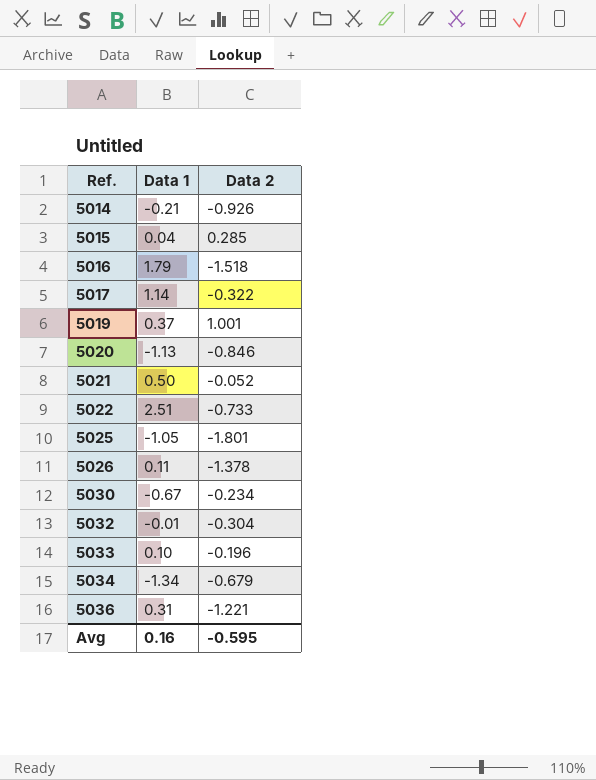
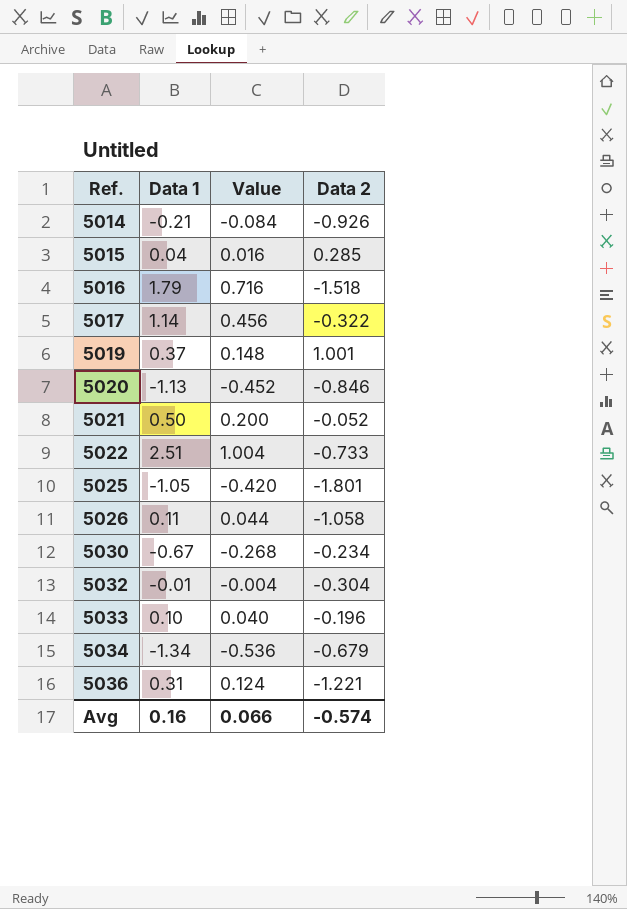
column Value | formula: none -> [Data 1] * 0.4
5026 | Data 2: -1.378 -> -1.058
Avg | Data 2: -0.595 -> -0.574

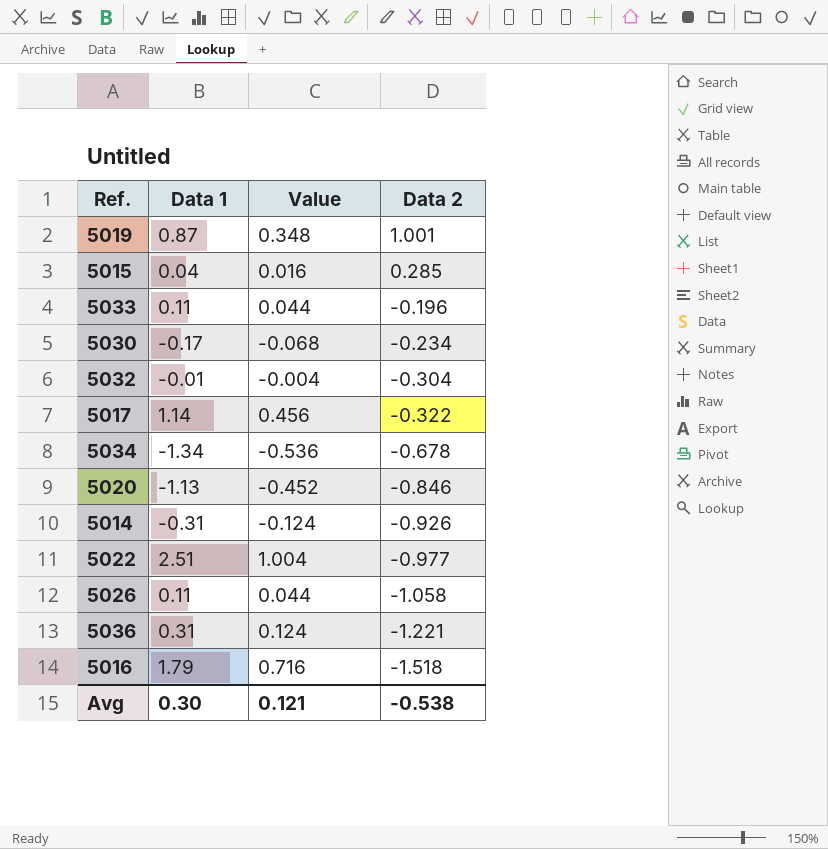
row order: Ref. ascending -> Data 2 descending
row 5021: 0.50 | 0.200 | -0.052 -> none
row 5025: -1.05 | -0.420 | -1.801 -> none
5019 | Data 1: 0.37 -> 0.87
5019 | Value: 0.148 -> 0.348
5033 | Data 1: 0.10 -> 0.11
5033 | Value: 0.040 -> 0.044
5030 | Data 1: -0.67 -> -0.17
5030 | Value: -0.268 -> -0.068
5034 | Data 2: -0.679 -> -0.678
5014 | Data 1: -0.21 -> -0.31
5014 | Value: -0.084 -> -0.124
5022 | Data 2: -0.733 -> -0.977
Avg | Data 1: 0.16 -> 0.30
Avg | Value: 0.066 -> 0.121
Avg | Data 2: -0.574 -> -0.538

